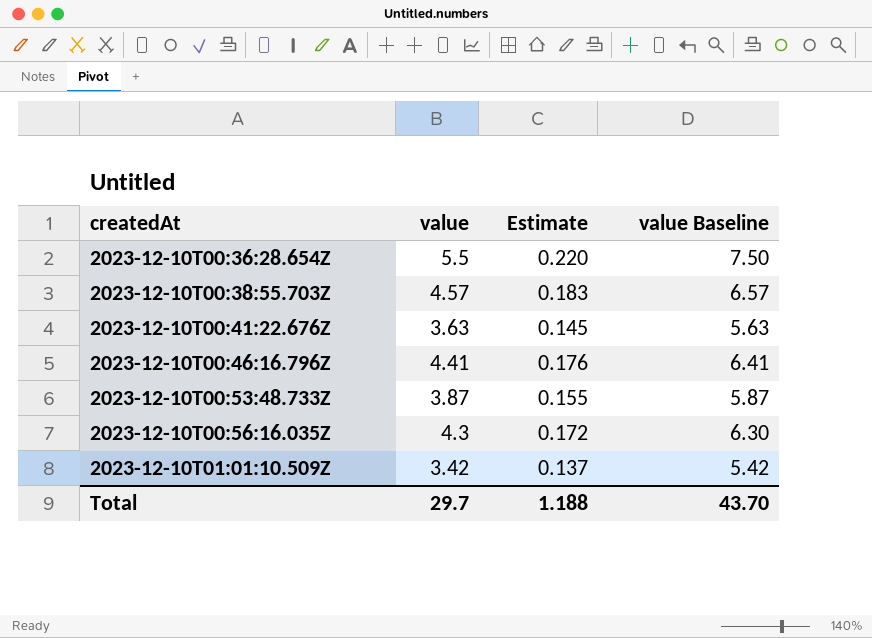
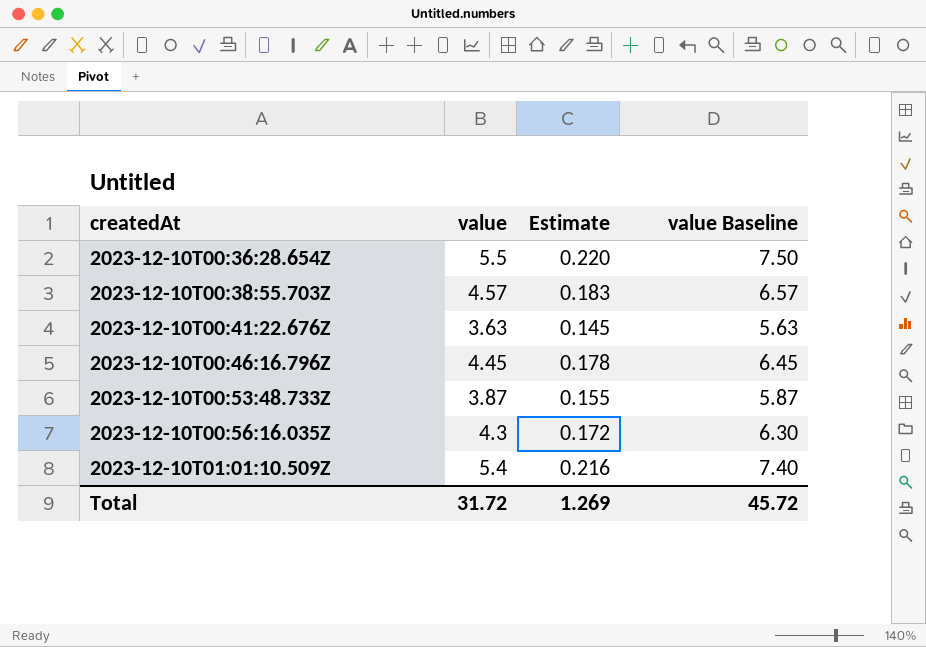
2023-12-10T00:46:16.796Z | value: 4.41 -> 4.45
2023-12-10T00:46:16.796Z | Estimate: 0.176 -> 0.178
2023-12-10T00:46:16.796Z | value Baseline: 6.41 -> 6.45
2023-12-10T01:01:10.509Z | value: 3.42 -> 5.4
2023-12-10T01:01:10.509Z | Estimate: 0.137 -> 0.216
2023-12-10T01:01:10.509Z | value Baseline: 5.42 -> 7.40
Total | value: 29.7 -> 31.72
Total | Estimate: 1.188 -> 1.269
Total | value Baseline: 43.70 -> 45.72

